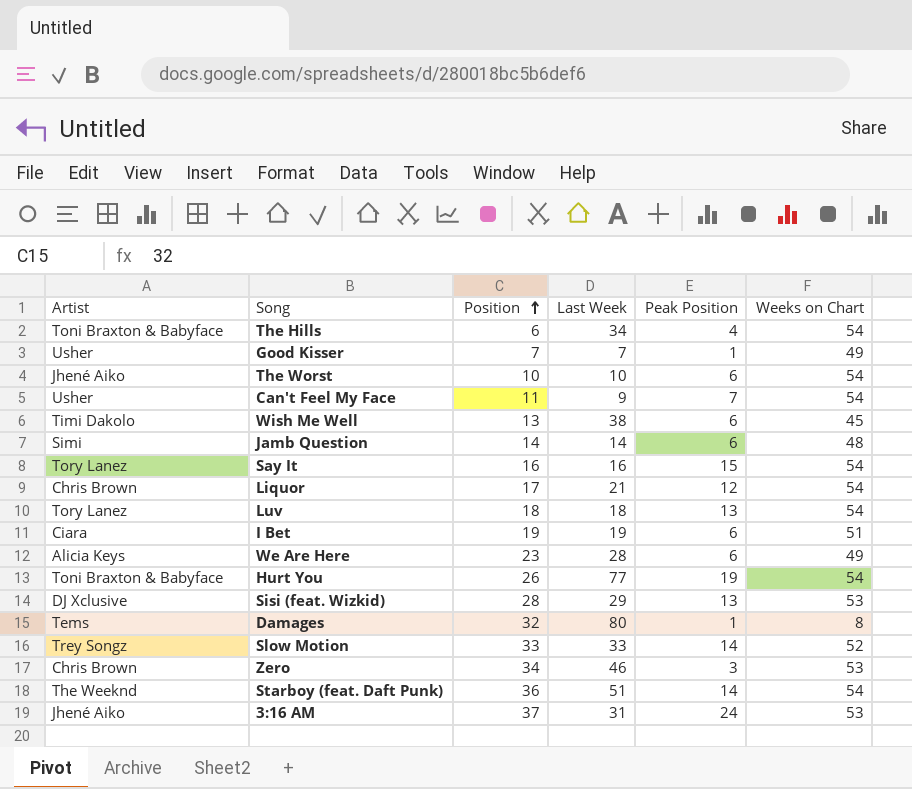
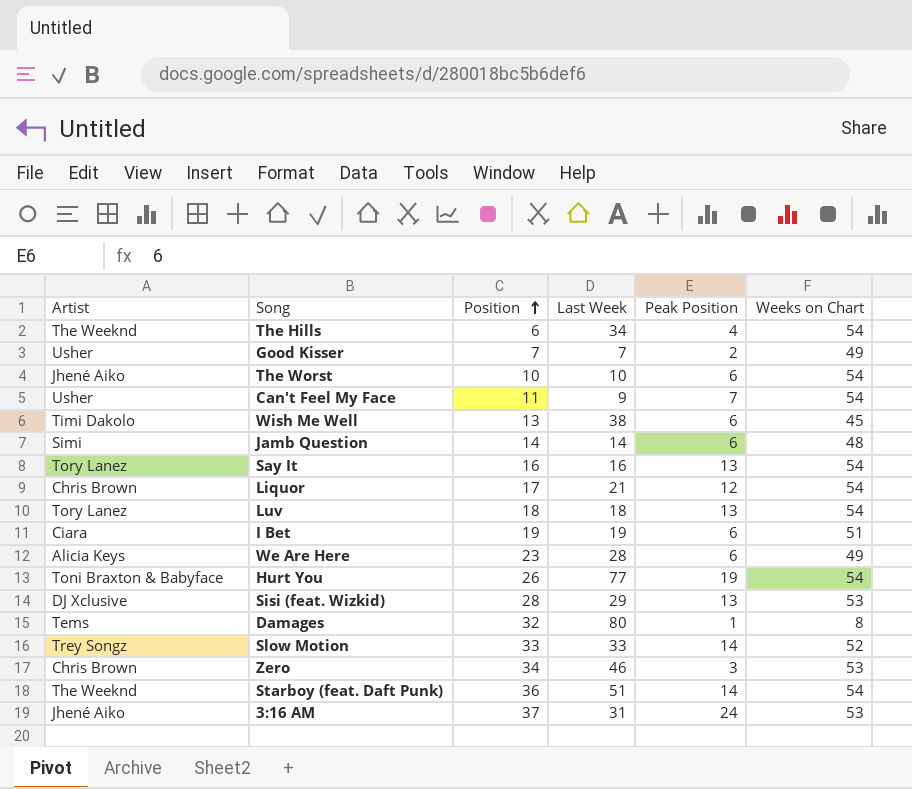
The Hills | Artist: Toni Braxton & Babyface -> The Weeknd
Good Kisser | Peak Position: 1 -> 2
Say It | Peak Position: 15 -> 13

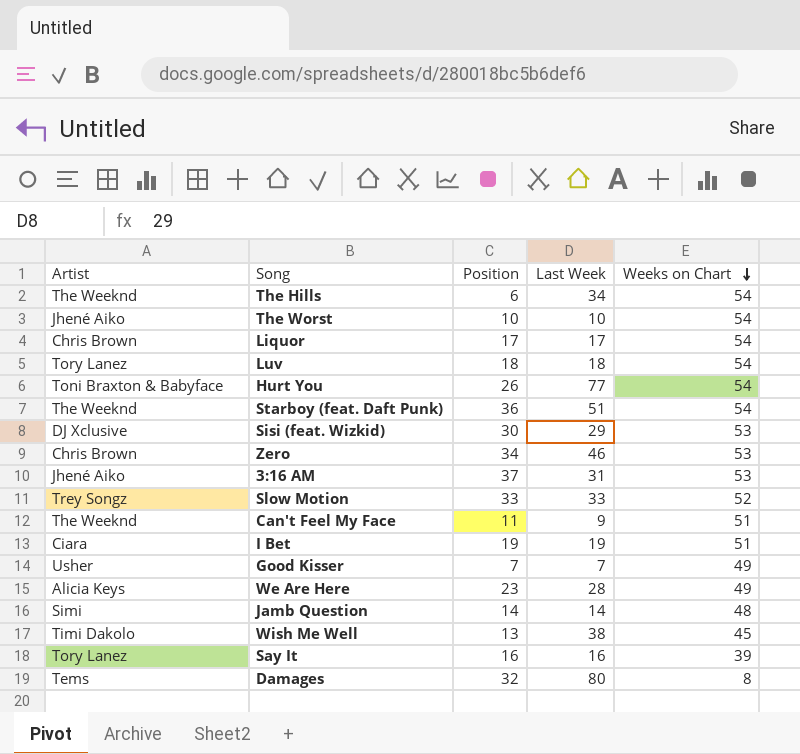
row order: Position ascending -> Weeks on Chart descending
column Peak Position | position: 5 -> none
Liquor | Last Week: 21 -> 17
Sisi (feat. Wizkid) | Position: 28 -> 30
Can't Feel My Face | Artist: Usher -> The Weeknd
Can't Feel My Face | Weeks on Chart: 54 -> 51
Say It | Weeks on Chart: 54 -> 39

